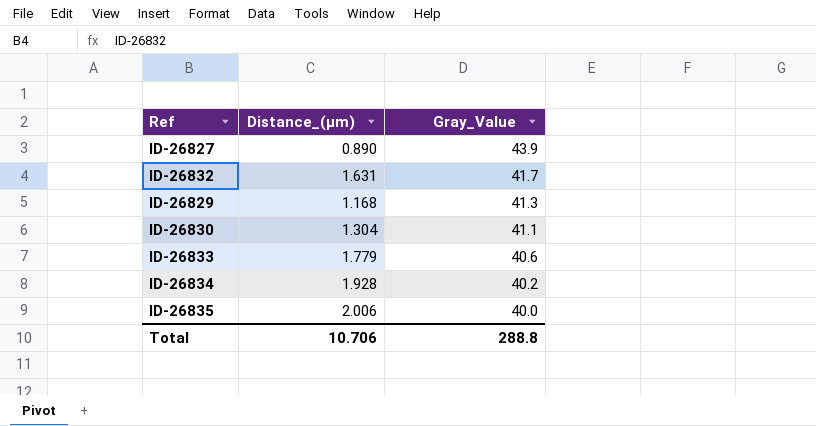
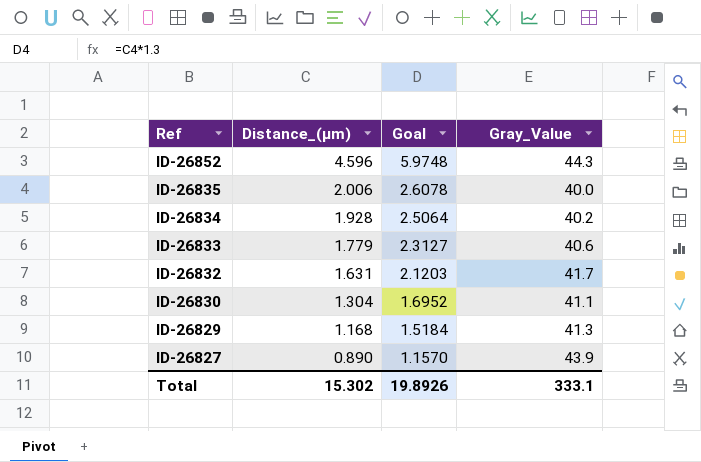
row order: Gray_Value descending -> Ref descending
column Goal | formula: none -> [Distance_(µm)] * 1.3
row ID-26852: none -> 4.596 | 5.9748 | 44.3
Total | Distance_(µm): 10.706 -> 15.302
Total | Gray_Value: 288.8 -> 333.1

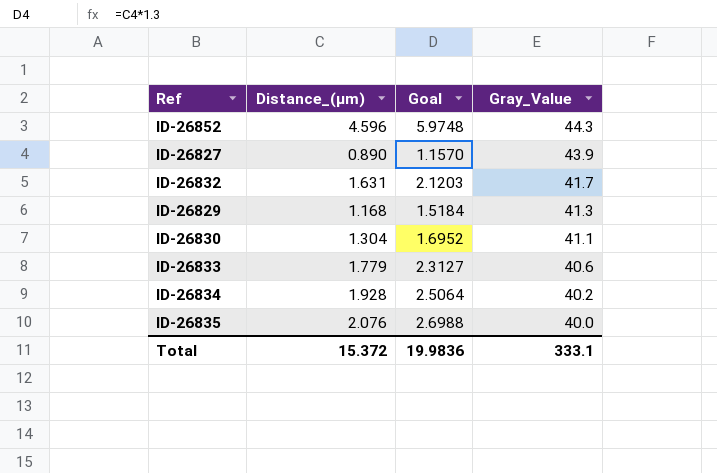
row order: Ref descending -> Gray_Value descending
ID-26835 | Distance_(µm): 2.006 -> 2.076
ID-26835 | Goal: 2.6078 -> 2.6988
Total | Distance_(µm): 15.302 -> 15.372
Total | Goal: 19.8926 -> 19.9836

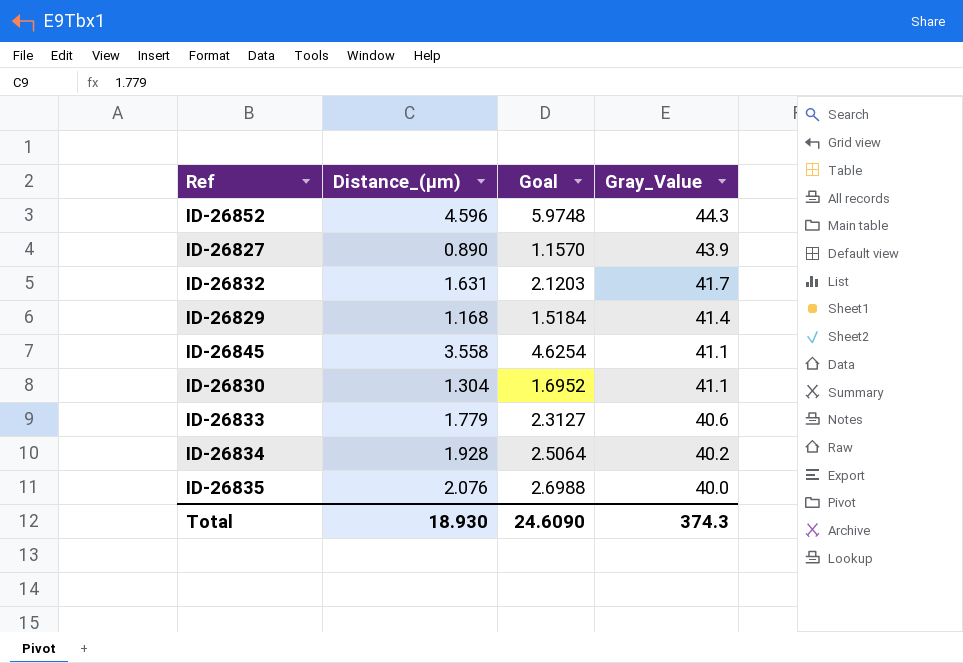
ID-26829 | Gray_Value: 41.3 -> 41.4
row ID-26845: none -> 3.558 | 4.6254 | 41.1
Total | Distance_(µm): 15.372 -> 18.930
Total | Goal: 19.9836 -> 24.6090
Total | Gray_Value: 333.1 -> 374.3

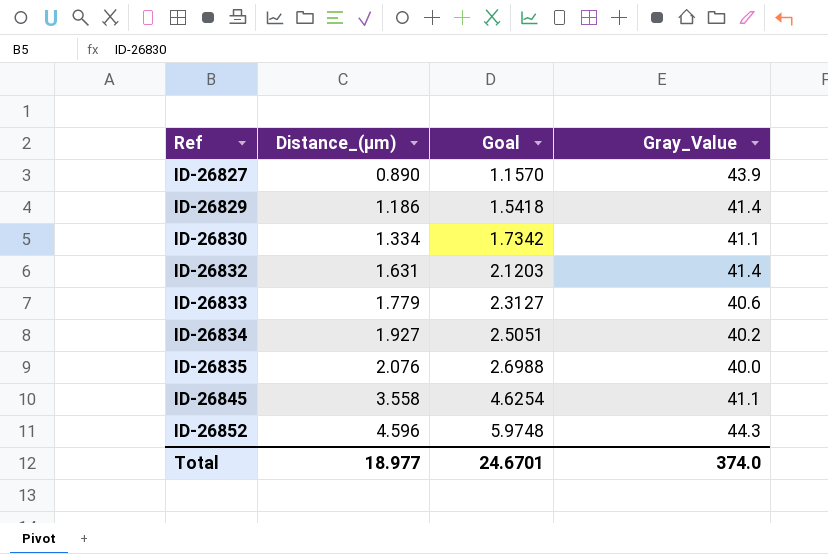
row order: Gray_Value descending -> Ref ascending
ID-26829 | Distance_(µm): 1.168 -> 1.186
ID-26829 | Goal: 1.5184 -> 1.5418
ID-26830 | Distance_(µm): 1.304 -> 1.334
ID-26830 | Goal: 1.6952 -> 1.7342
ID-26832 | Gray_Value: 41.7 -> 41.4
ID-26834 | Distance_(µm): 1.928 -> 1.927
ID-26834 | Goal: 2.5064 -> 2.5051
Total | Distance_(µm): 18.930 -> 18.977
Total | Goal: 24.6090 -> 24.6701
Total | Gray_Value: 374.3 -> 374.0

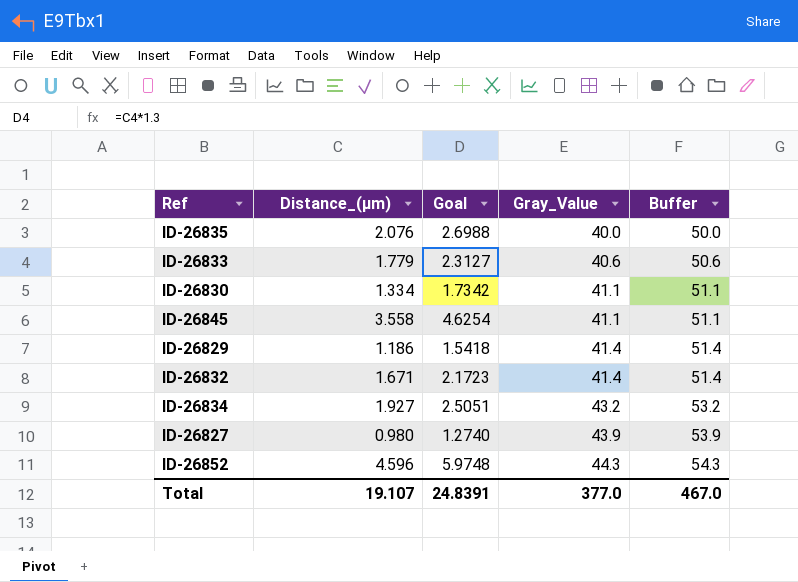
row order: Ref ascending -> Gray_Value ascending
column Buffer | formula: none -> [Gray_Value] + 10
ID-26832 | Distance_(µm): 1.631 -> 1.671
ID-26832 | Goal: 2.1203 -> 2.1723
ID-26834 | Gray_Value: 40.2 -> 43.2
ID-26827 | Distance_(µm): 0.890 -> 0.980
ID-26827 | Goal: 1.1570 -> 1.2740
Total | Distance_(µm): 18.977 -> 19.107
Total | Goal: 24.6701 -> 24.8391
Total | Gray_Value: 374.0 -> 377.0

